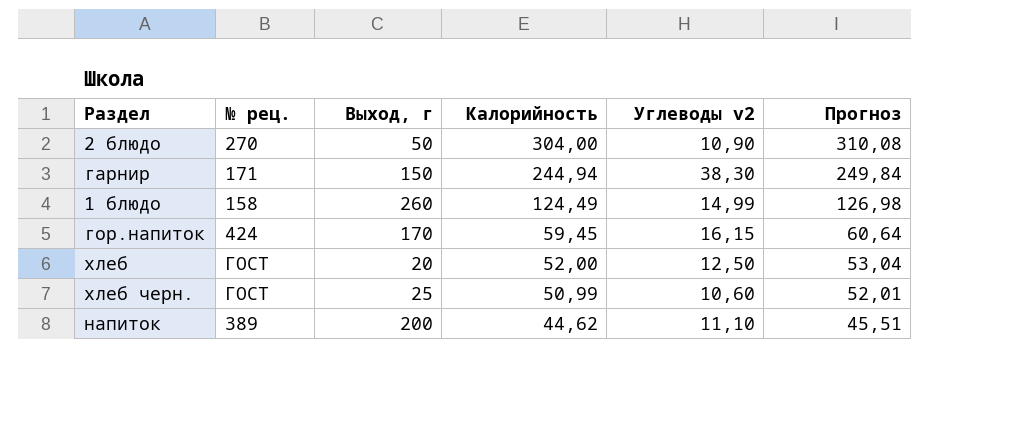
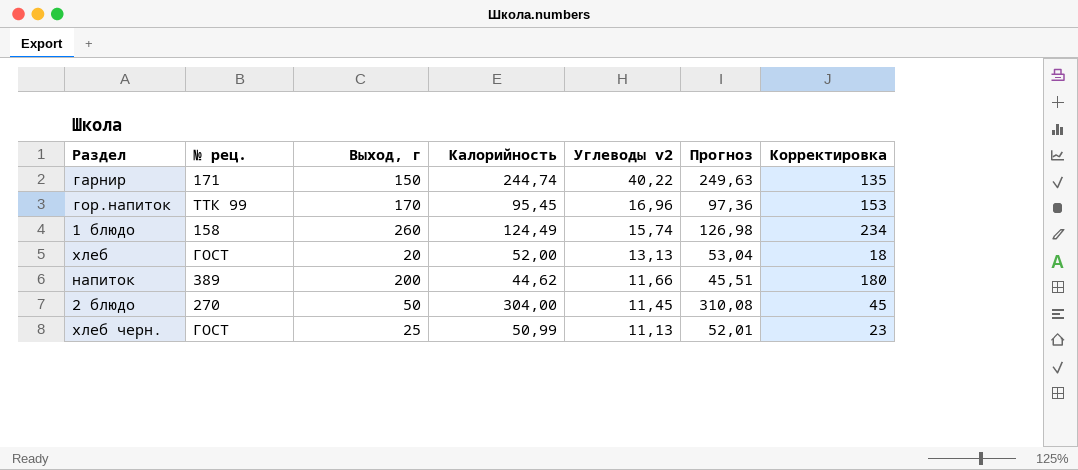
row order: Калорийность descending -> Углеводы v2 descending
column Корректировка | formula: none -> [Выход, г] * 0,9
гарнир | Калорийность: 244,94 -> 244,74
гарнир | Углеводы v2: 38,30 -> 40,22
гарнир | Прогноз: 249,84 -> 249,63
гор.напиток | № рец.: 424 -> ТТК 99
гор.напиток | Калорийность: 59,45 -> 95,45
гор.напиток | Углеводы v2: 16,15 -> 16,96
гор.напиток | Прогноз: 60,64 -> 97,36
1 блюдо | Углеводы v2: 14,99 -> 15,74
хлеб | Углеводы v2: 12,50 -> 13,13
напиток | Углеводы v2: 11,10 -> 11,66
2 блюдо | Углеводы v2: 10,90 -> 11,45
хлеб черн. | Углеводы v2: 10,60 -> 11,13

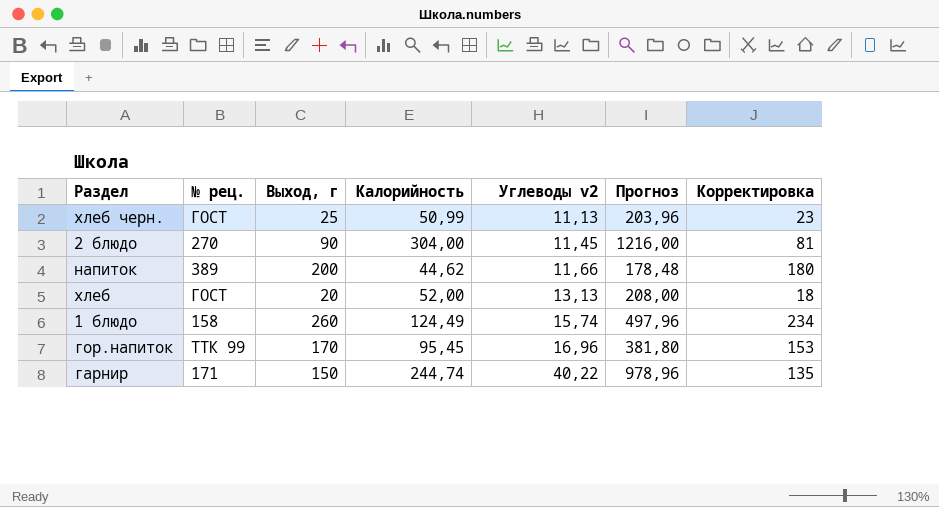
row order: Углеводы v2 descending -> Углеводы v2 ascending
column Прогноз | formula: [Калорийность] * 1,02 -> [Калорийность] * 4
2 блюдо | Выход, г: 50 -> 90
2 блюдо | Корректировка: 45 -> 81

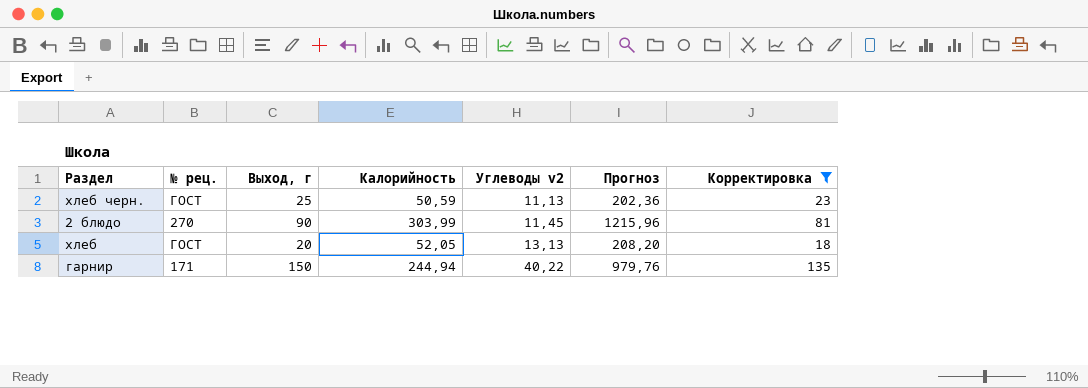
filter: none -> Корректировка <= 135
хлеб черн. | Калорийность: 50,99 -> 50,59
хлеб черн. | Прогноз: 203,96 -> 202,36
2 блюдо | Калорийность: 304,00 -> 303,99
2 блюдо | Прогноз: 1216,00 -> 1215,96
хлеб | Калорийность: 52,00 -> 52,05
хлеб | Прогноз: 208,00 -> 208,20
гарнир | Калорийность: 244,74 -> 244,94
гарнир | Прогноз: 978,96 -> 979,76

